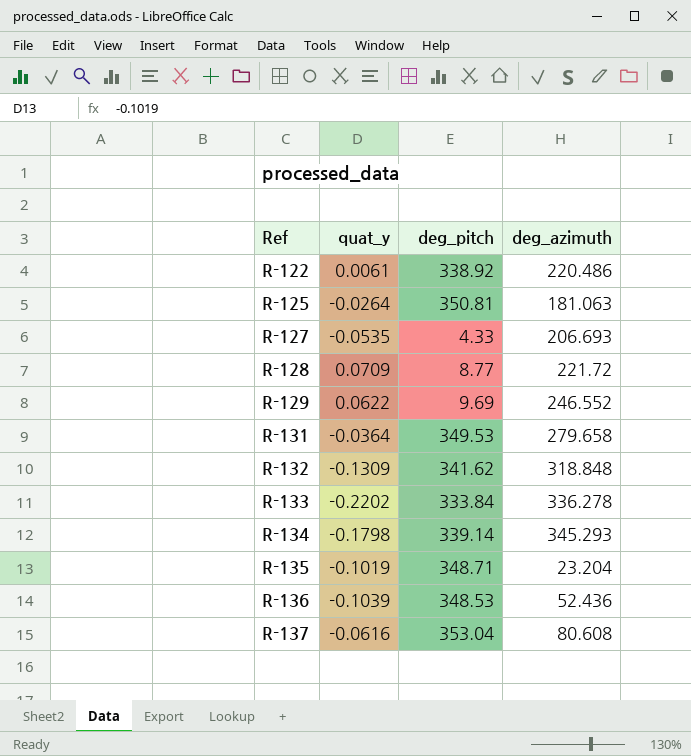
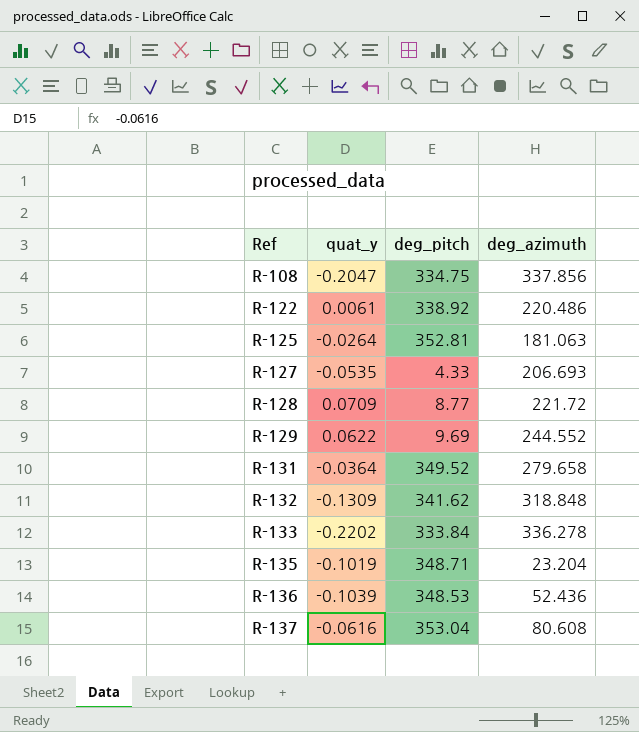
row R-134: -0.1798 | 339.14 | 345.293 -> none
row R-108: none -> -0.2047 | 334.75 | 337.856
R-125 | deg_pitch: 350.81 -> 352.81
R-129 | deg_azimuth: 246.552 -> 244.552
R-131 | deg_pitch: 349.53 -> 349.52

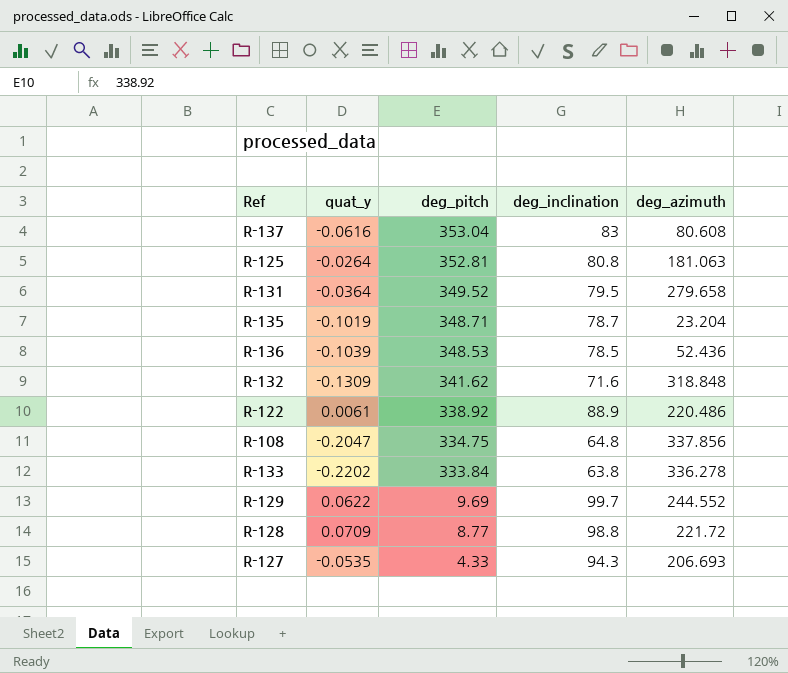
row order: Ref ascending -> deg_pitch descending
column deg_inclination | position: none -> 4

